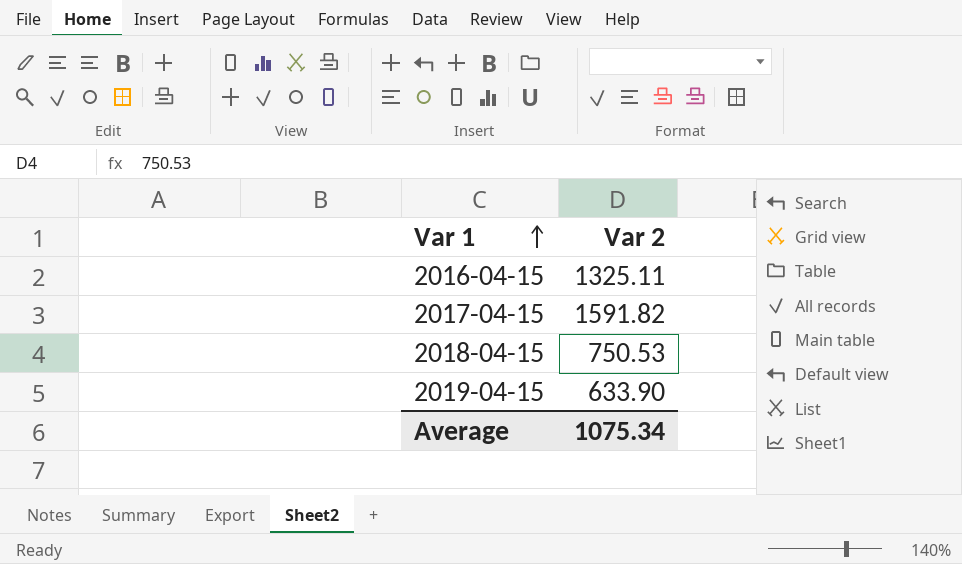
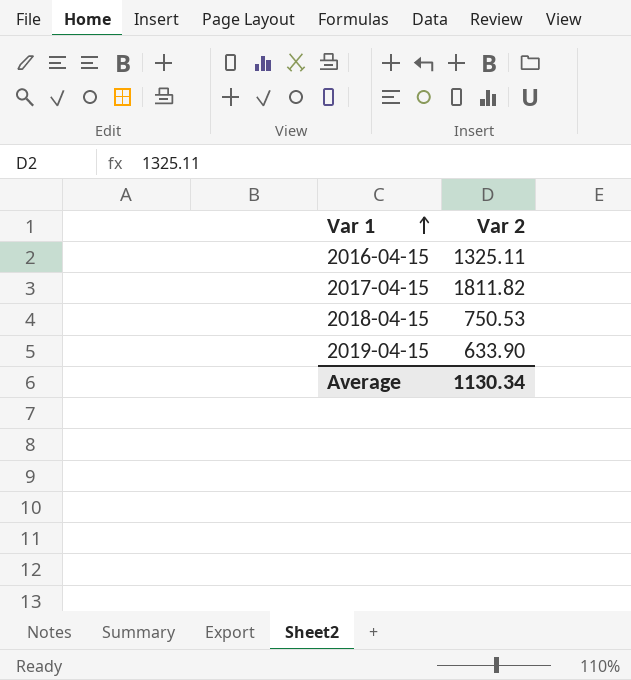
2017-04-15 | Var 2: 1591.82 -> 1811.82
Average | Var 2: 1075.34 -> 1130.34

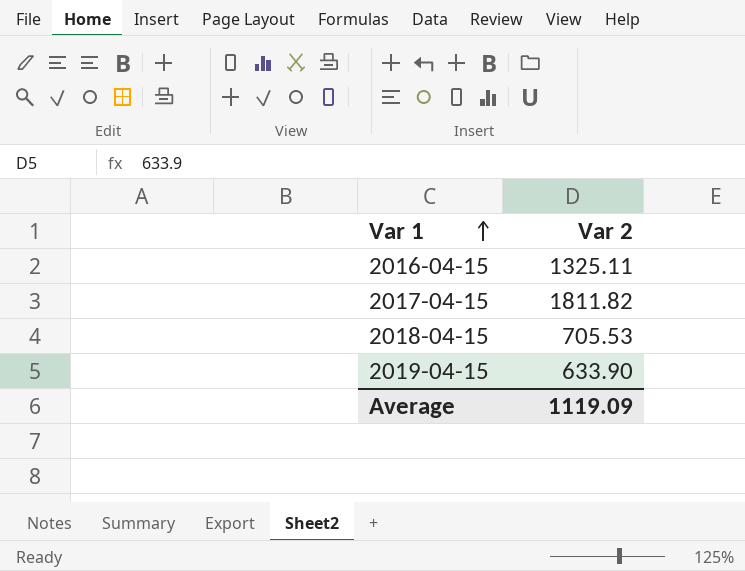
2018-04-15 | Var 2: 750.53 -> 705.53
Average | Var 2: 1130.34 -> 1119.09

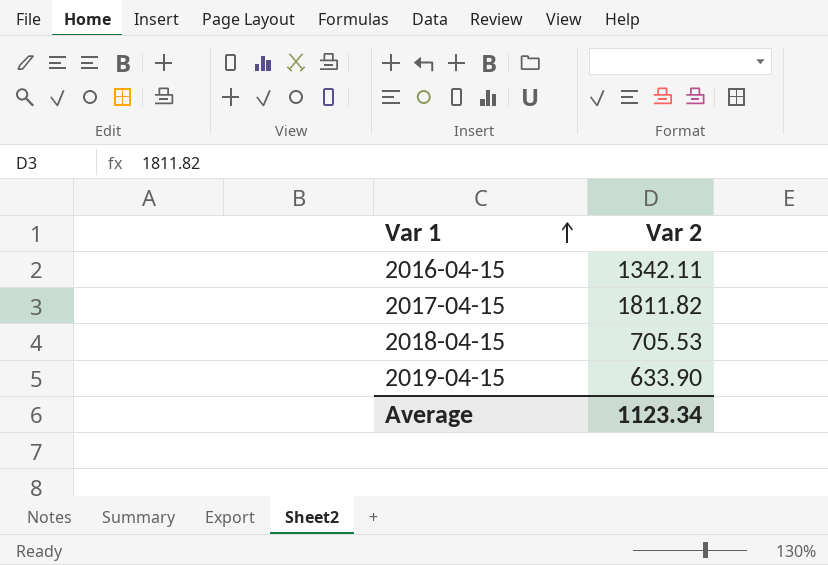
2016-04-15 | Var 2: 1325.11 -> 1342.11
Average | Var 2: 1119.09 -> 1123.34

